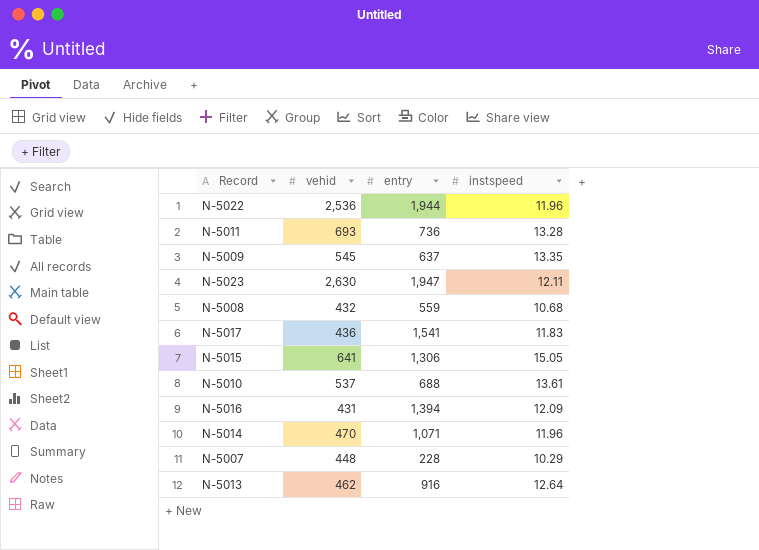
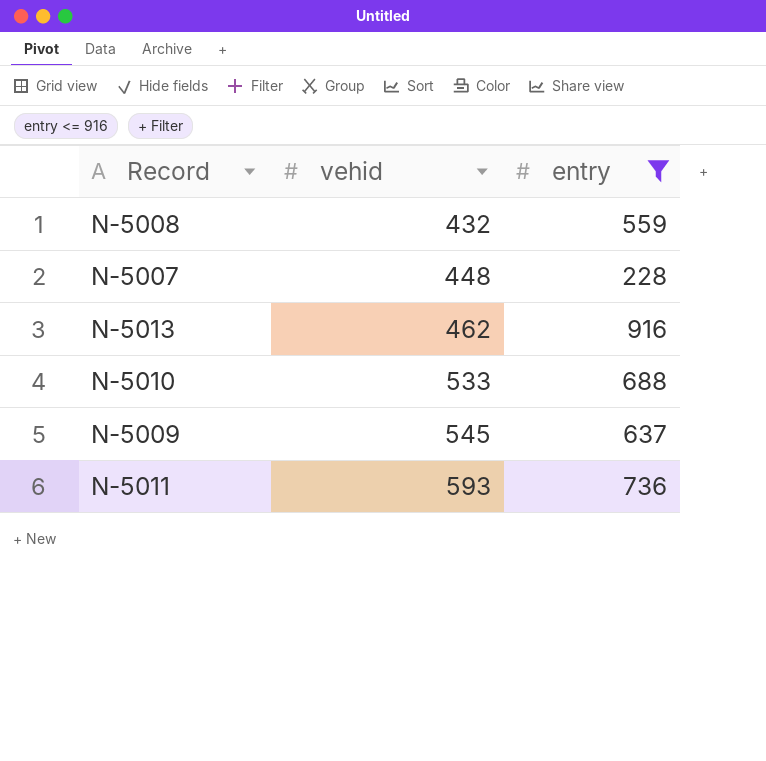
filter: none -> entry <= 916
row order: none -> vehid ascending
column instspeed | position: 4 -> none
N-5010 | vehid: 537 -> 533
N-5011 | vehid: 693 -> 593

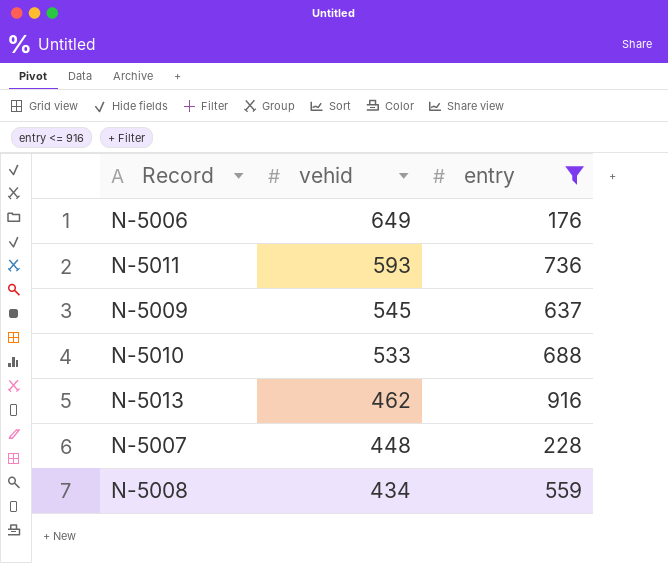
row order: vehid ascending -> vehid descending
row N-5006: none -> 649 | 176
N-5008 | vehid: 432 -> 434

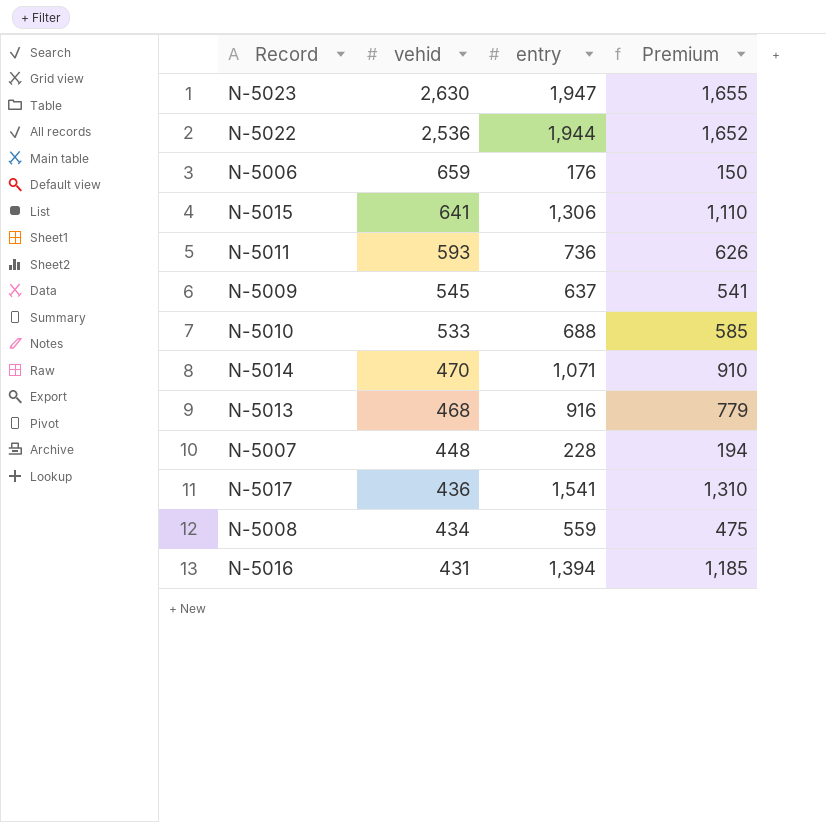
filter: entry <= 916 -> none
column Premium | formula: none -> [entry] * 0.85
N-5006 | vehid: 649 -> 659
N-5013 | vehid: 462 -> 468

